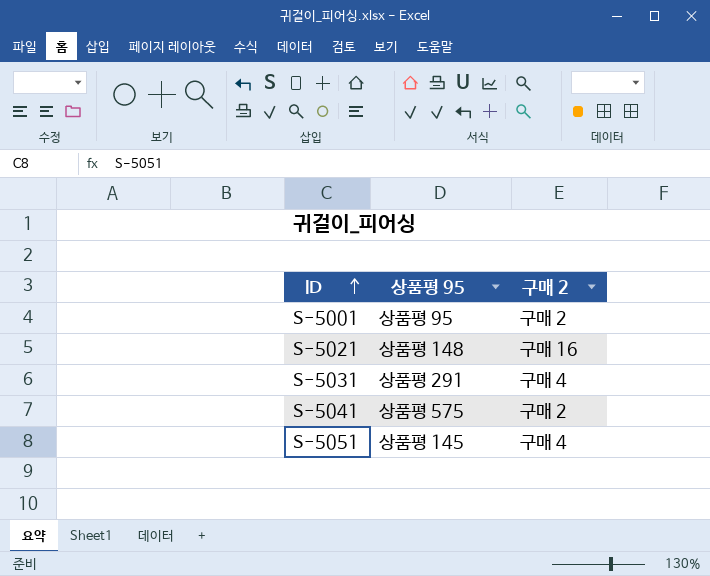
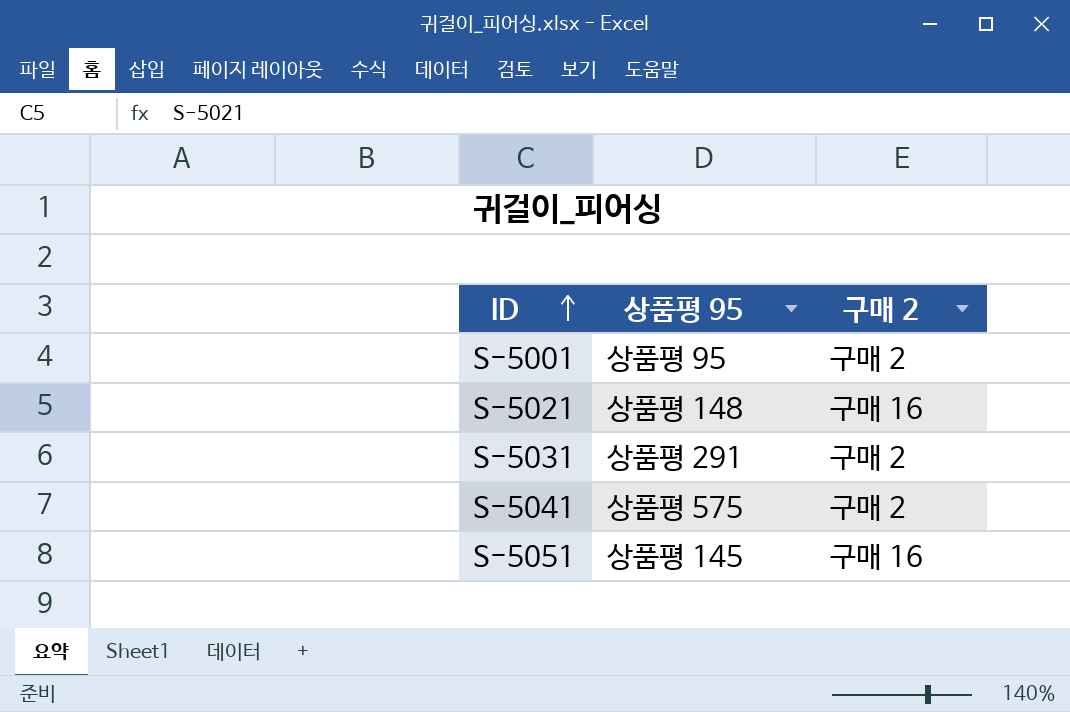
S-5031 | 구매 2: 구매 4 -> 구매 2
S-5051 | 구매 2: 구매 4 -> 구매 16

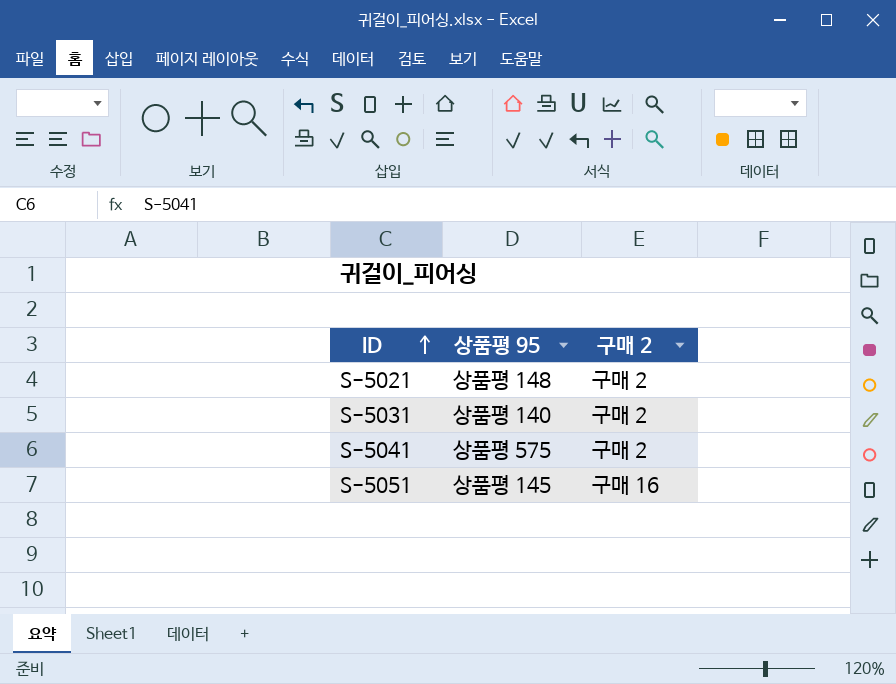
row S-5001: 상품평 95 | 구매 2 -> none
S-5021 | 구매 2: 구매 16 -> 구매 2
S-5031 | 상품평 95: 상품평 291 -> 상품평 140

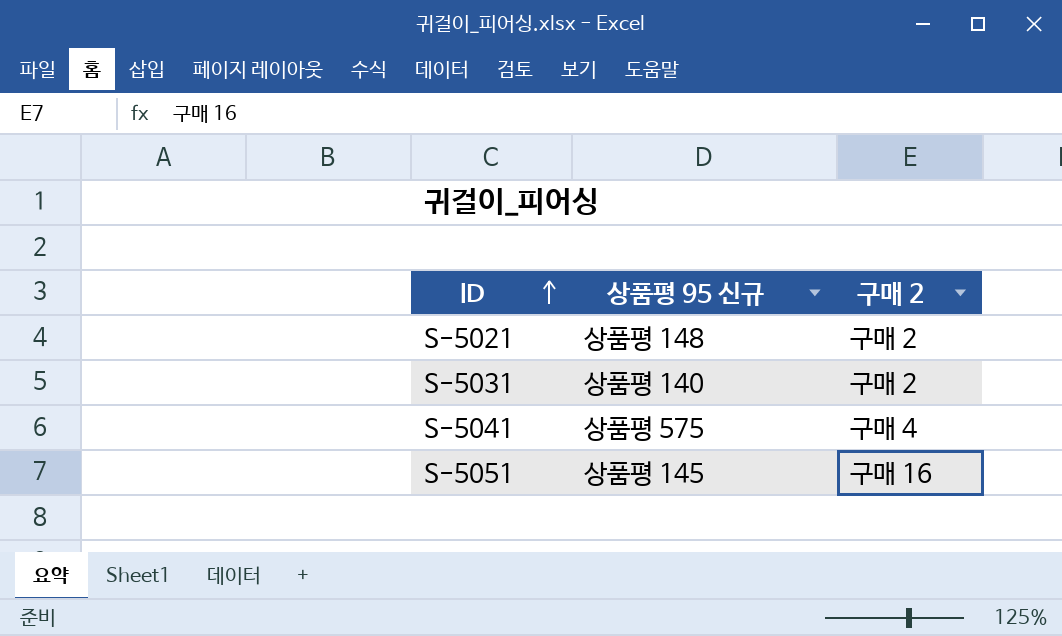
column name: 상품평 95 -> 상품평 95 신규
S-5041 | 구매 2: 구매 2 -> 구매 4

